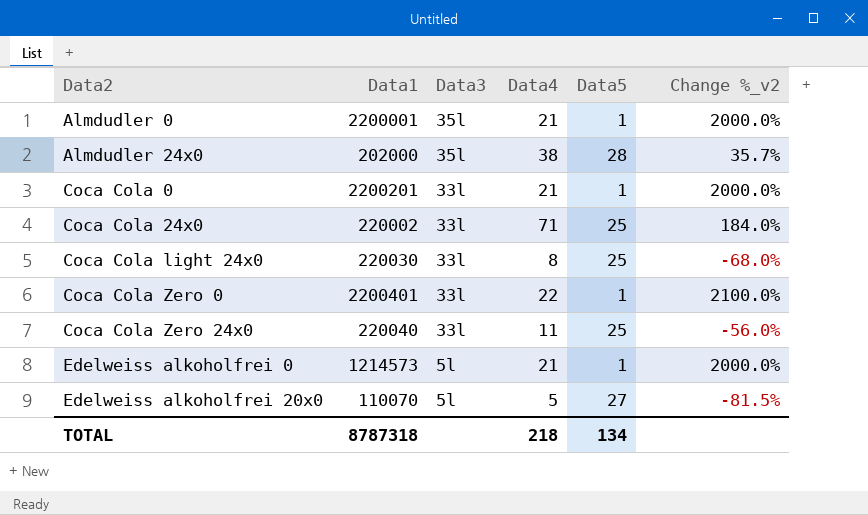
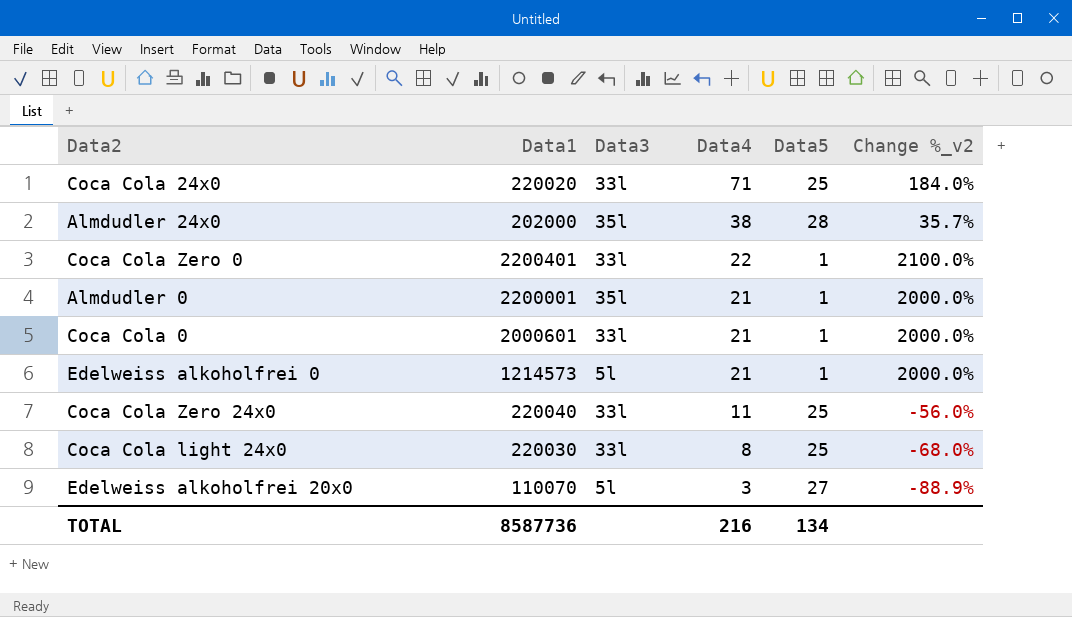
row order: Data2 ascending -> Data4 descending
Coca Cola 24x0 | Data1: 220002 -> 220020
Coca Cola 0 | Data1: 2200201 -> 2000601
Edelweiss alkoholfrei 20x0 | Data4: 5 -> 3
Edelweiss alkoholfrei 20x0 | Change %_v2: -81.5% -> -88.9%
TOTAL | Data1: 8787318 -> 8587736
TOTAL | Data4: 218 -> 216

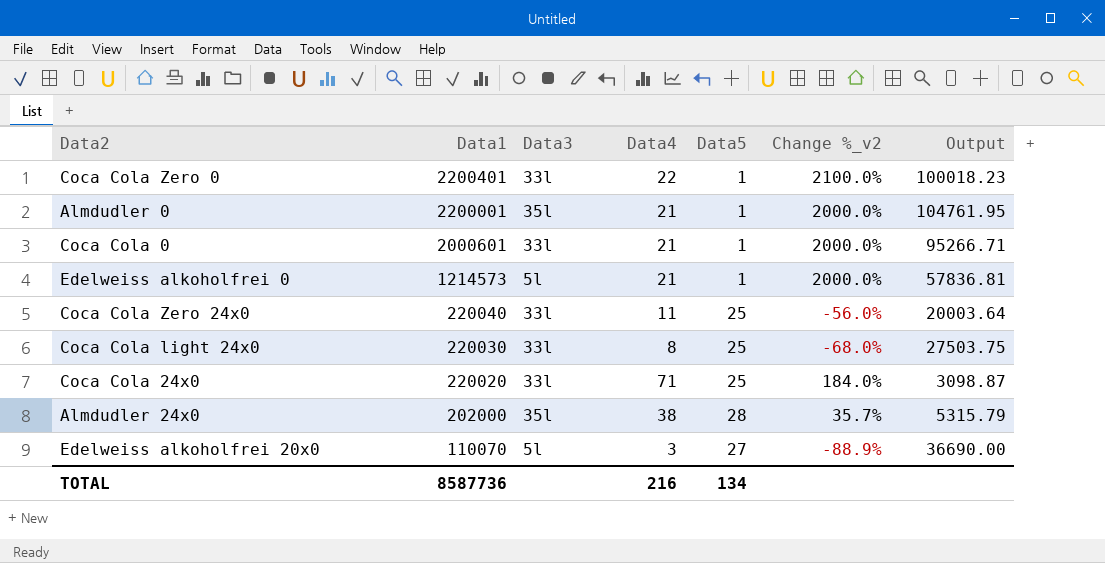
row order: Data4 descending -> Data1 descending
column Output | formula: none -> [Data1] / [Data4]

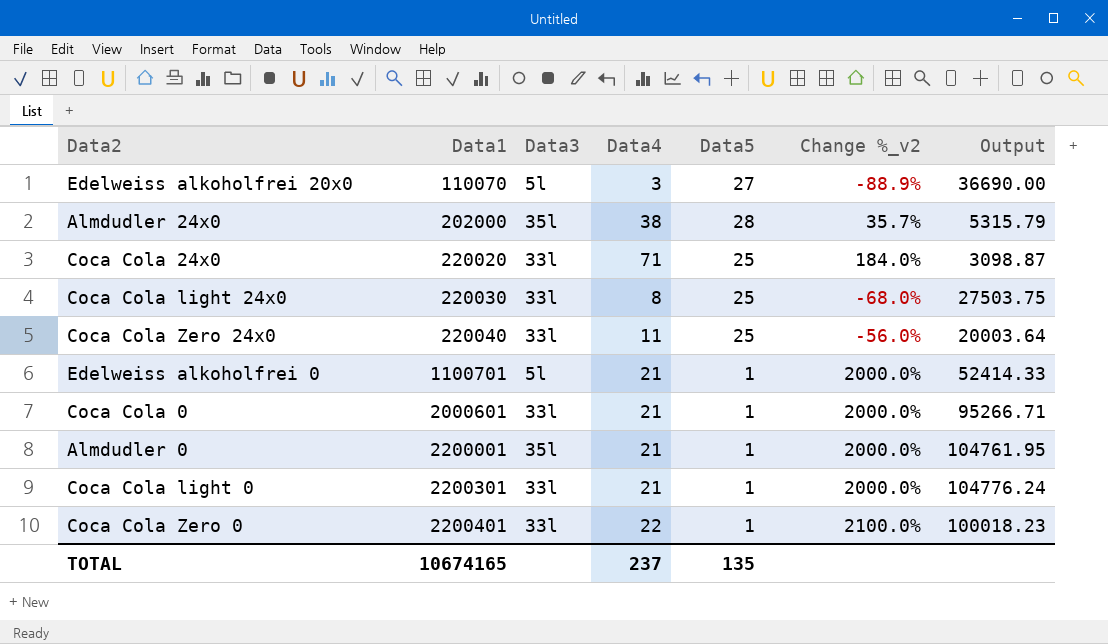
row order: Data1 descending -> Data1 ascending
Edelweiss alkoholfrei 0 | Data1: 1214573 -> 1100701
Edelweiss alkoholfrei 0 | Output: 57836.81 -> 52414.33
row Coca Cola light 0: none -> 2200301 | 33l | 21 | 1 | 2000.0% | 104776.24
TOTAL | Data1: 8587736 -> 10674165
TOTAL | Data4: 216 -> 237
TOTAL | Data5: 134 -> 135

